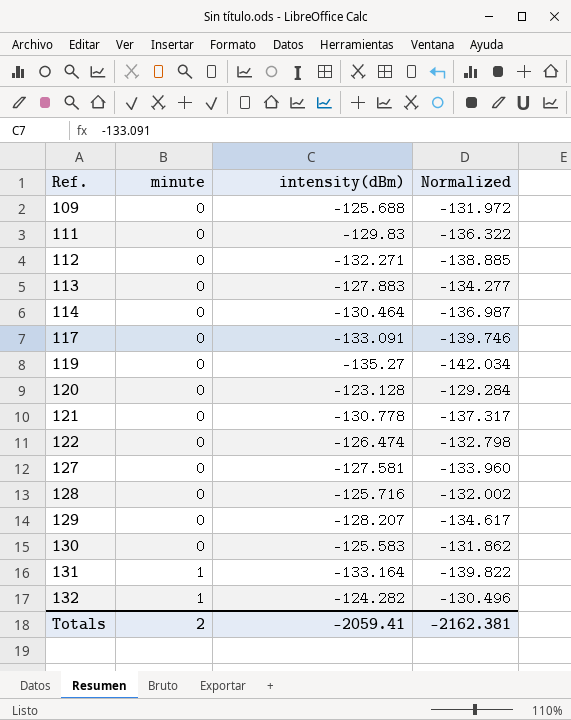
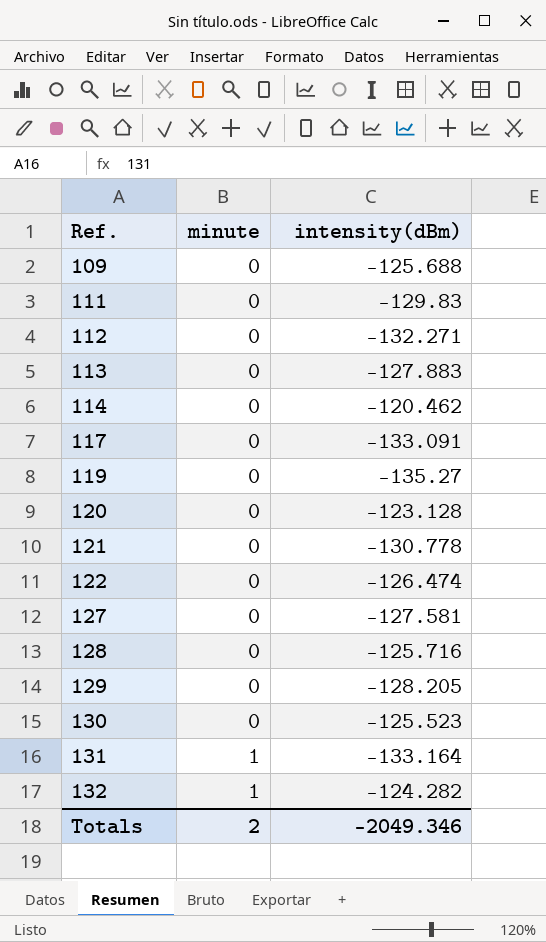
column Normalized | formula: [intensity(dBm)] * 1.05 -> none
114 | intensity(dBm): -130.464 -> -120.462
129 | intensity(dBm): -128.207 -> -128.205
130 | intensity(dBm): -125.583 -> -125.523
Totals | intensity(dBm): -2059.41 -> -2049.346

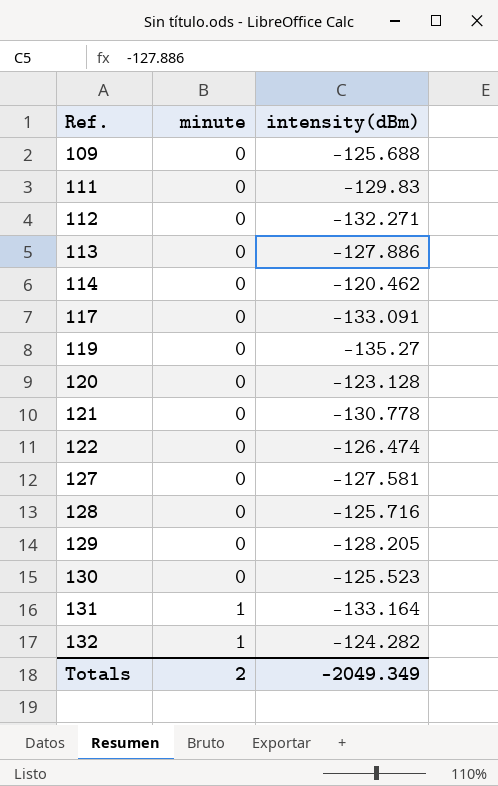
113 | intensity(dBm): -127.883 -> -127.886
Totals | intensity(dBm): -2049.346 -> -2049.349

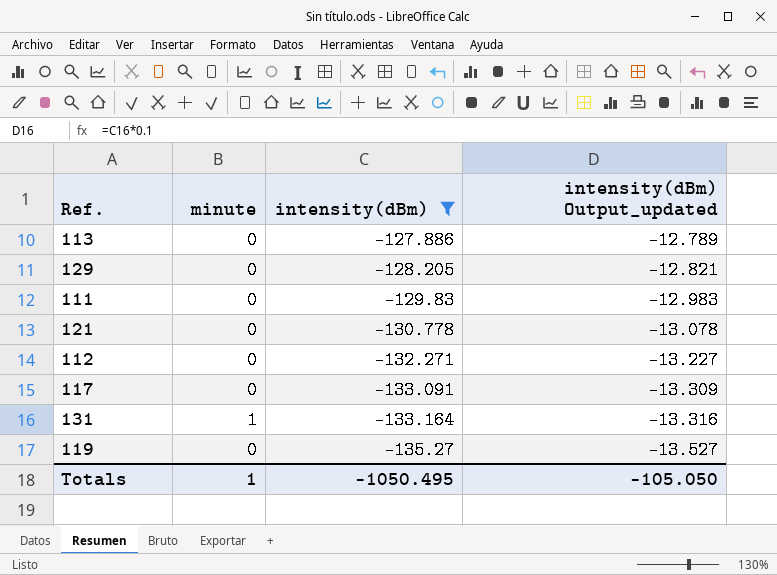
filter: none -> intensity(dBm) <= -127.886
row order: Ref. ascending -> intensity(dBm) descending
column intensity(dBm) Output_updated | formula: none -> [intensity(dBm)] * 0.1
Totals | minute: 2 -> 1
Totals | intensity(dBm): -2049.349 -> -1050.495

